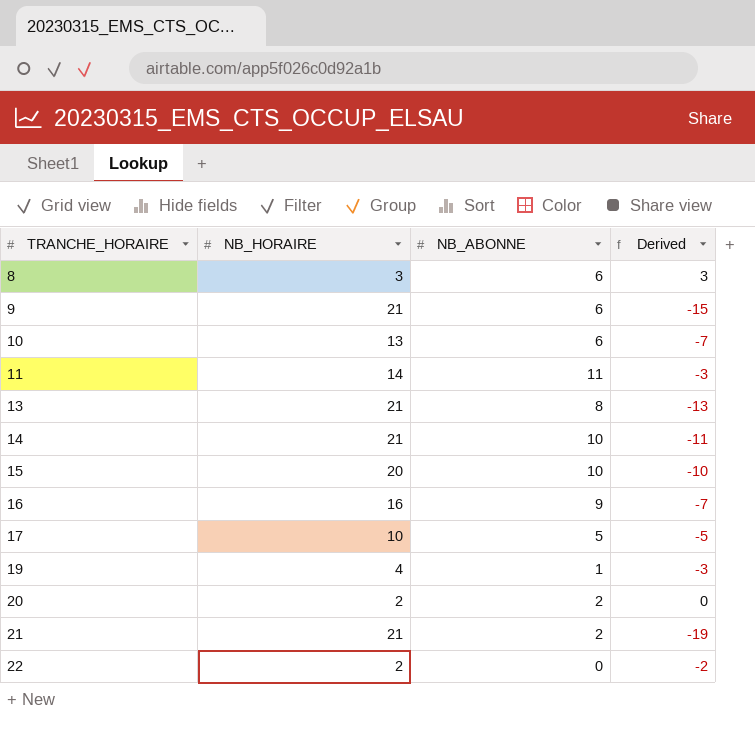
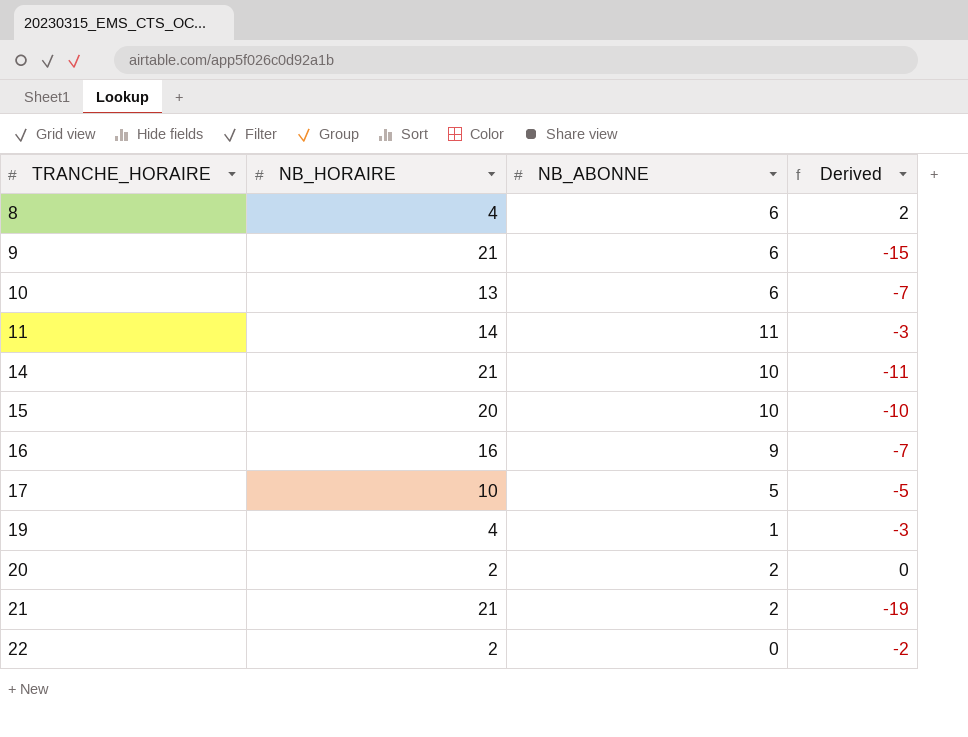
row 13: 21 | 8 | -13 -> none
8 | NB_HORAIRE: 3 -> 4
8 | Derived: 3 -> 2

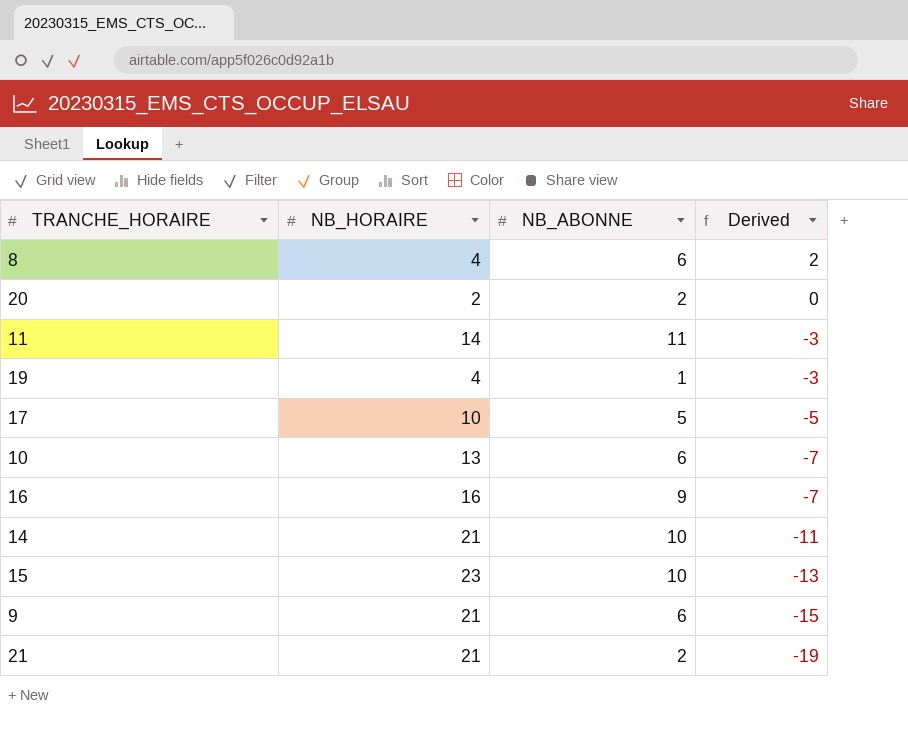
row order: TRANCHE_HORAIRE ascending -> Derived descending
row 22: 2 | 0 | -2 -> none
15 | NB_HORAIRE: 20 -> 23
15 | Derived: -10 -> -13

